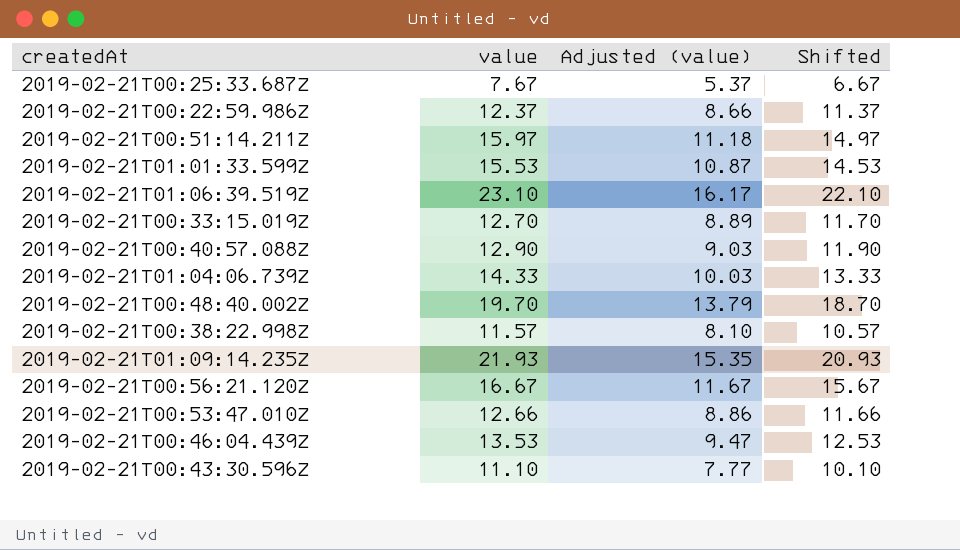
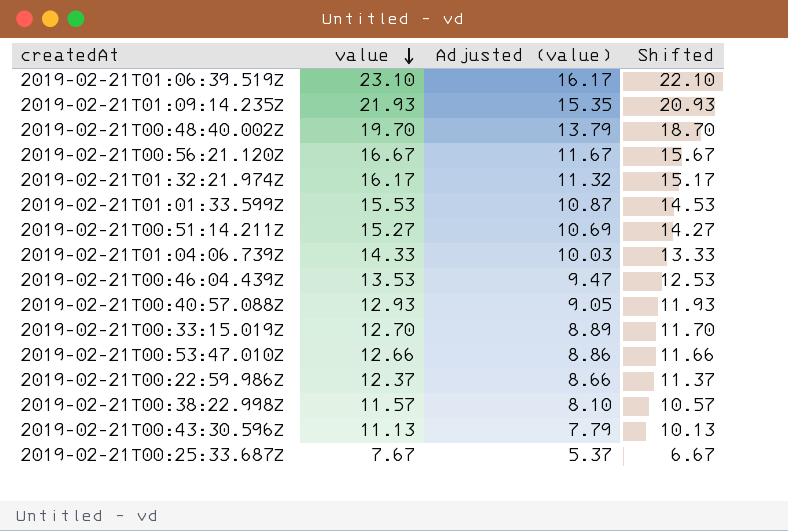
row order: none -> value descending
row 2019-02-21T01:32:21.974Z: none -> 16.17 | 11.32 | 15.17
2019-02-21T00:51:14.211Z | value: 15.97 -> 15.27
2019-02-21T00:51:14.211Z | Adjusted (value): 11.18 -> 10.69
2019-02-21T00:51:14.211Z | Shifted: 14.97 -> 14.27
2019-02-21T00:40:57.088Z | value: 12.90 -> 12.93
2019-02-21T00:40:57.088Z | Adjusted (value): 9.03 -> 9.05
2019-02-21T00:40:57.088Z | Shifted: 11.90 -> 11.93
2019-02-21T00:43:30.596Z | value: 11.10 -> 11.13
2019-02-21T00:43:30.596Z | Adjusted (value): 7.77 -> 7.79
2019-02-21T00:43:30.596Z | Shifted: 10.10 -> 10.13

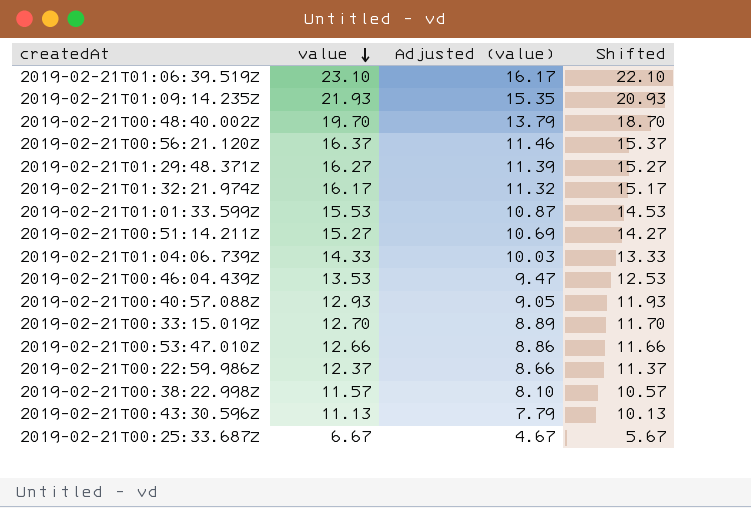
2019-02-21T00:56:21.120Z | value: 16.67 -> 16.37
2019-02-21T00:56:21.120Z | Adjusted (value): 11.67 -> 11.46
2019-02-21T00:56:21.120Z | Shifted: 15.67 -> 15.37
row 2019-02-21T01:29:48.371Z: none -> 16.27 | 11.39 | 15.27
2019-02-21T00:25:33.687Z | value: 7.67 -> 6.67
2019-02-21T00:25:33.687Z | Adjusted (value): 5.37 -> 4.67
2019-02-21T00:25:33.687Z | Shifted: 6.67 -> 5.67

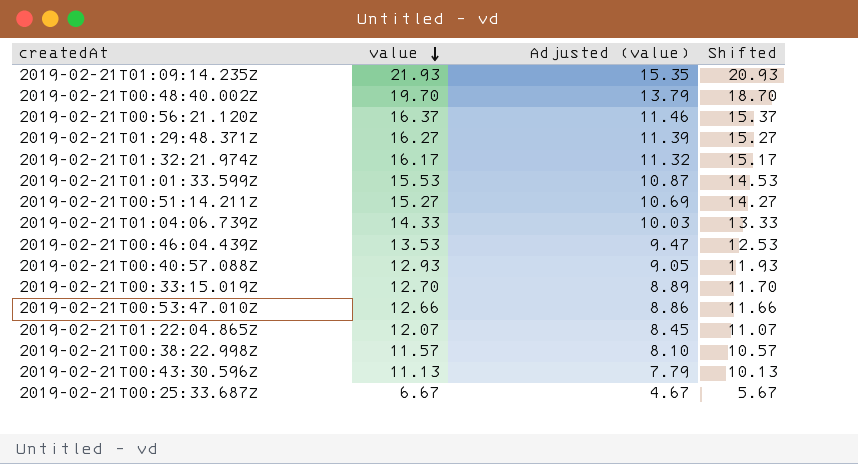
row 2019-02-21T01:06:39.519Z: 23.10 | 16.17 | 22.10 -> none
row 2019-02-21T00:22:59.986Z: 12.37 | 8.66 | 11.37 -> none
row 2019-02-21T01:22:04.865Z: none -> 12.07 | 8.45 | 11.07

